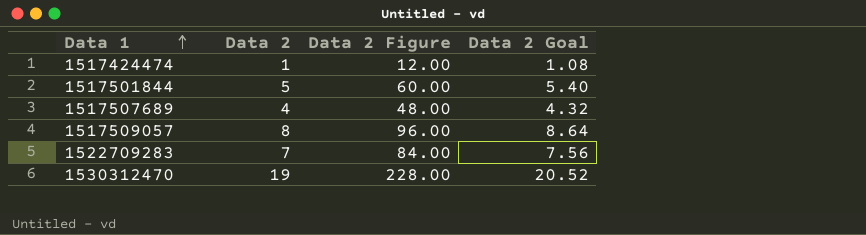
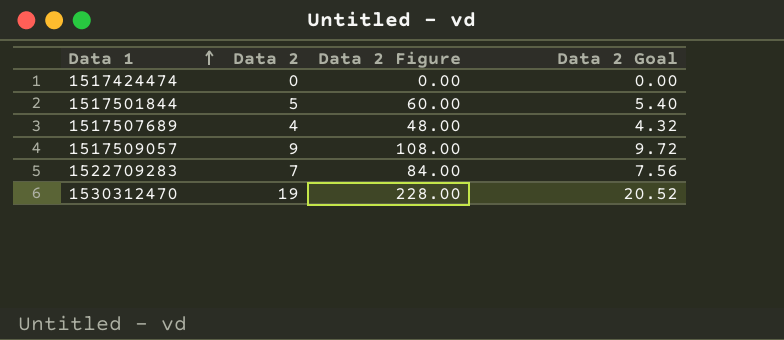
1517424474 | Data 2: 1 -> 0
1517424474 | Data 2 Figure: 12.00 -> 0.00
1517424474 | Data 2 Goal: 1.08 -> 0.00
1517509057 | Data 2: 8 -> 9
1517509057 | Data 2 Figure: 96.00 -> 108.00
1517509057 | Data 2 Goal: 8.64 -> 9.72

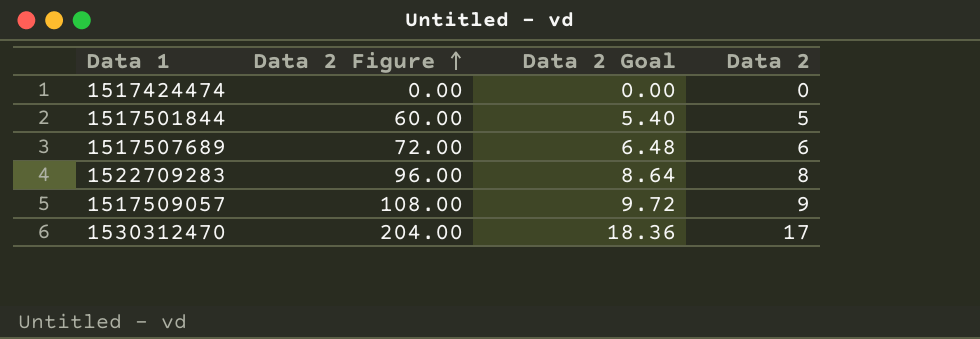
row order: Data 1 ascending -> Data 2 Figure ascending
column Data 2 | position: 2 -> 4
1517507689 | Data 2 Figure: 48.00 -> 72.00
1517507689 | Data 2 Goal: 4.32 -> 6.48
1517507689 | Data 2: 4 -> 6
1522709283 | Data 2 Figure: 84.00 -> 96.00
1522709283 | Data 2 Goal: 7.56 -> 8.64
1522709283 | Data 2: 7 -> 8
1530312470 | Data 2 Figure: 228.00 -> 204.00
1530312470 | Data 2 Goal: 20.52 -> 18.36
1530312470 | Data 2: 19 -> 17

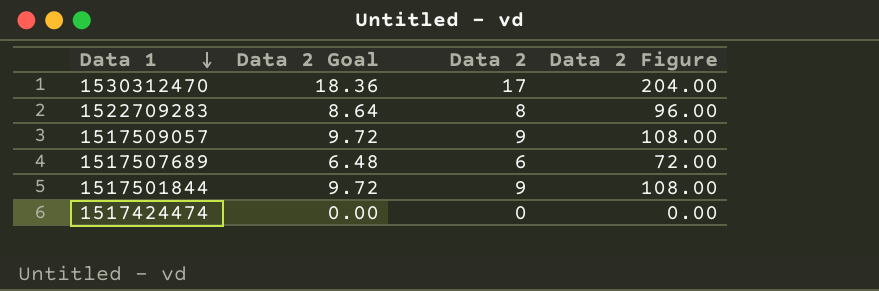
row order: Data 2 Figure ascending -> Data 1 descending
column Data 2 Figure | position: 2 -> 4
1517501844 | Data 2 Goal: 5.40 -> 9.72
1517501844 | Data 2: 5 -> 9
1517501844 | Data 2 Figure: 60.00 -> 108.00

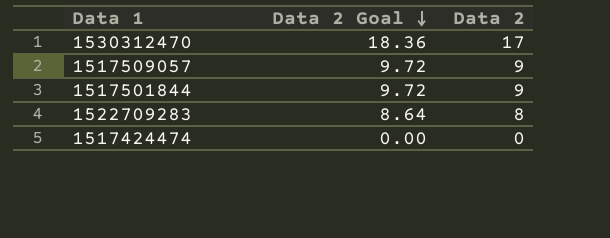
row order: Data 1 descending -> Data 2 Goal descending
column Data 2 Figure | formula: [Data 2] * 12 -> none
row 1517507689: 6.48 | 6 | 72.00 -> none

